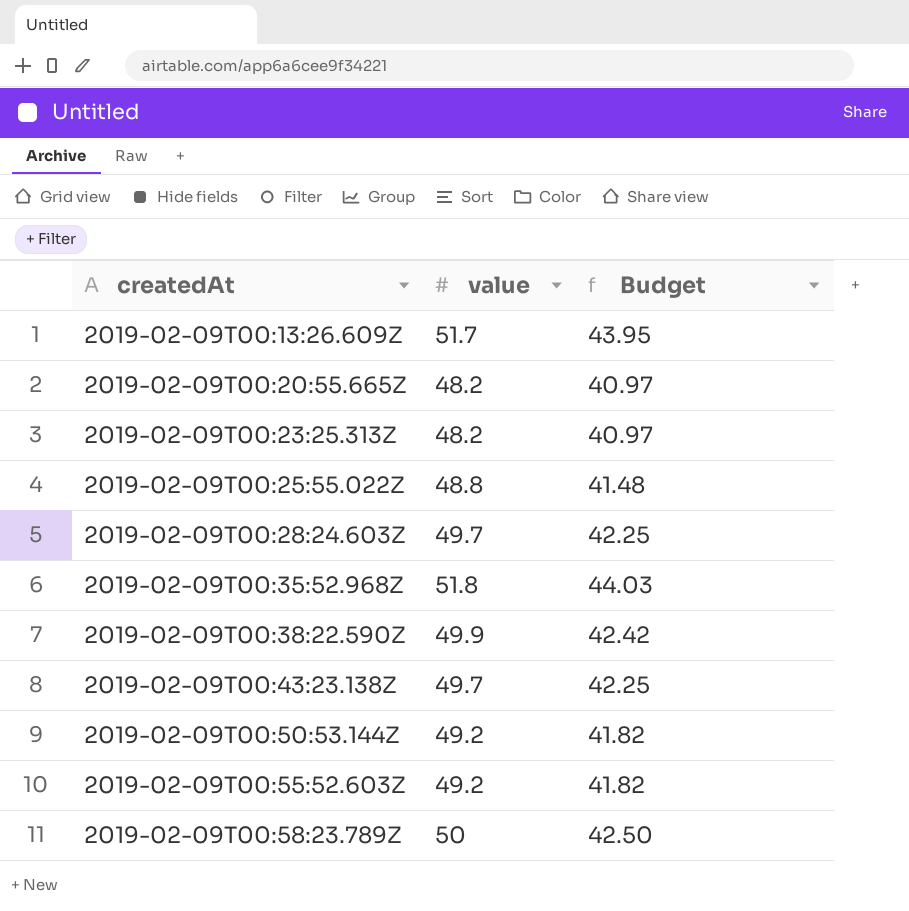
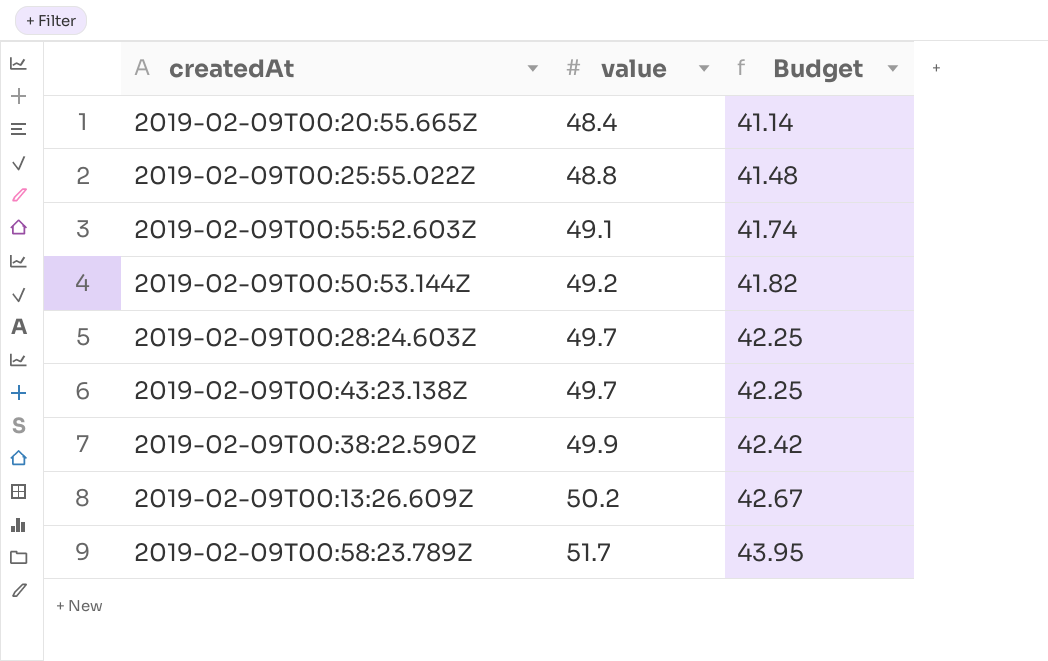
row order: createdAt ascending -> value ascending
row 2019-02-09T00:23:25.313Z: 48.2 | 40.97 -> none
row 2019-02-09T00:35:52.968Z: 51.8 | 44.03 -> none
2019-02-09T00:20:55.665Z | value: 48.2 -> 48.4
2019-02-09T00:20:55.665Z | Budget: 40.97 -> 41.14
2019-02-09T00:55:52.603Z | value: 49.2 -> 49.1
2019-02-09T00:55:52.603Z | Budget: 41.82 -> 41.74
2019-02-09T00:13:26.609Z | value: 51.7 -> 50.2
2019-02-09T00:13:26.609Z | Budget: 43.95 -> 42.67
2019-02-09T00:58:23.789Z | value: 50 -> 51.7
2019-02-09T00:58:23.789Z | Budget: 42.50 -> 43.95

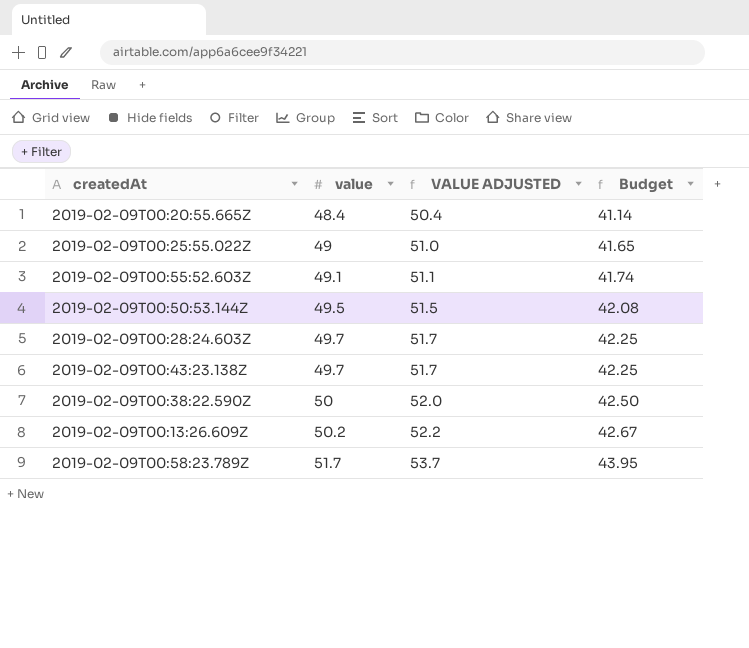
column VALUE ADJUSTED | formula: none -> [value] + 2
2019-02-09T00:25:55.022Z | value: 48.8 -> 49
2019-02-09T00:25:55.022Z | Budget: 41.48 -> 41.65
2019-02-09T00:50:53.144Z | value: 49.2 -> 49.5
2019-02-09T00:50:53.144Z | Budget: 41.82 -> 42.08
2019-02-09T00:38:22.590Z | value: 49.9 -> 50
2019-02-09T00:38:22.590Z | Budget: 42.42 -> 42.50

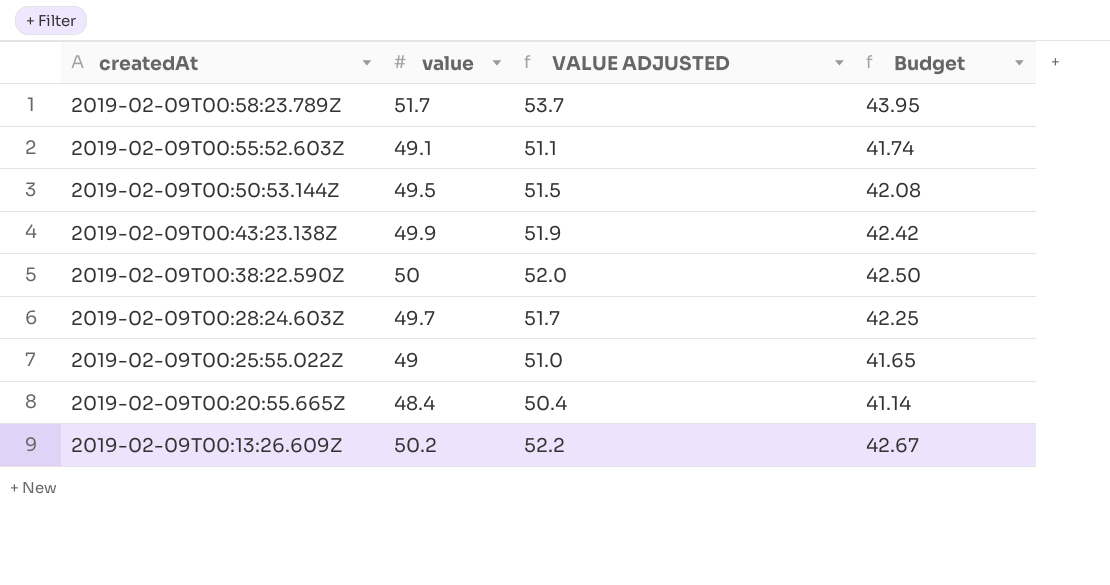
row order: value ascending -> createdAt descending
2019-02-09T00:43:23.138Z | value: 49.7 -> 49.9
2019-02-09T00:43:23.138Z | VALUE ADJUSTED: 51.7 -> 51.9
2019-02-09T00:43:23.138Z | Budget: 42.25 -> 42.42

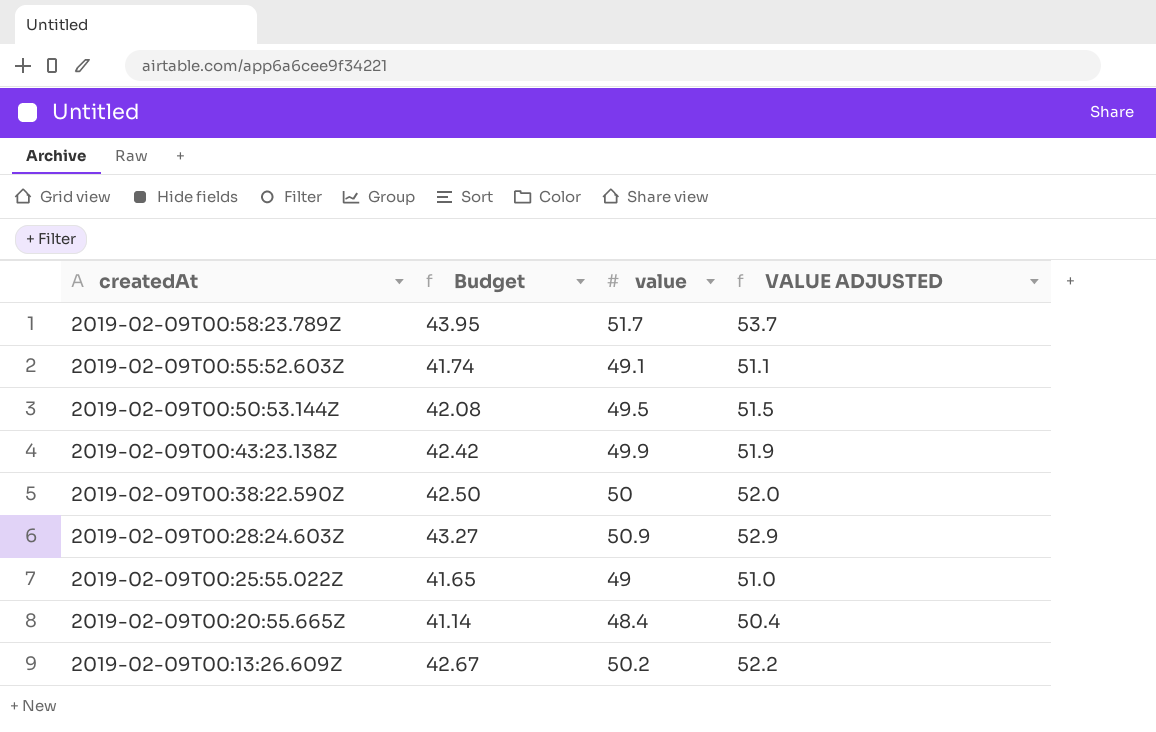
column Budget | position: 4 -> 2
2019-02-09T00:28:24.603Z | Budget: 42.25 -> 43.27
2019-02-09T00:28:24.603Z | value: 49.7 -> 50.9
2019-02-09T00:28:24.603Z | VALUE ADJUSTED: 51.7 -> 52.9

